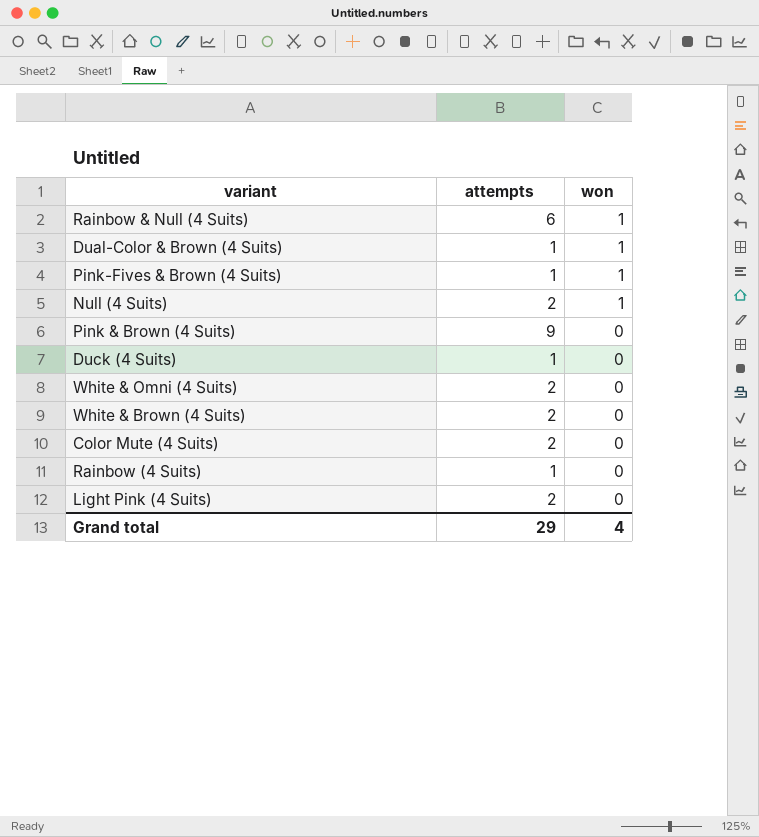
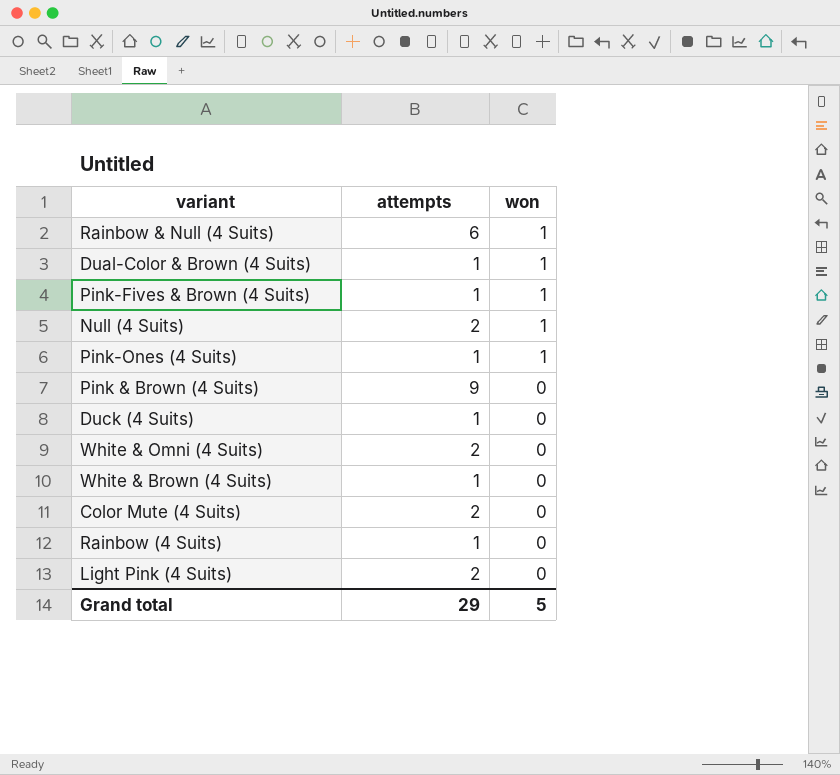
row Pink-Ones (4 Suits): none -> 1 | 1
White & Brown (4 Suits) | attempts: 2 -> 1
Grand total | won: 4 -> 5

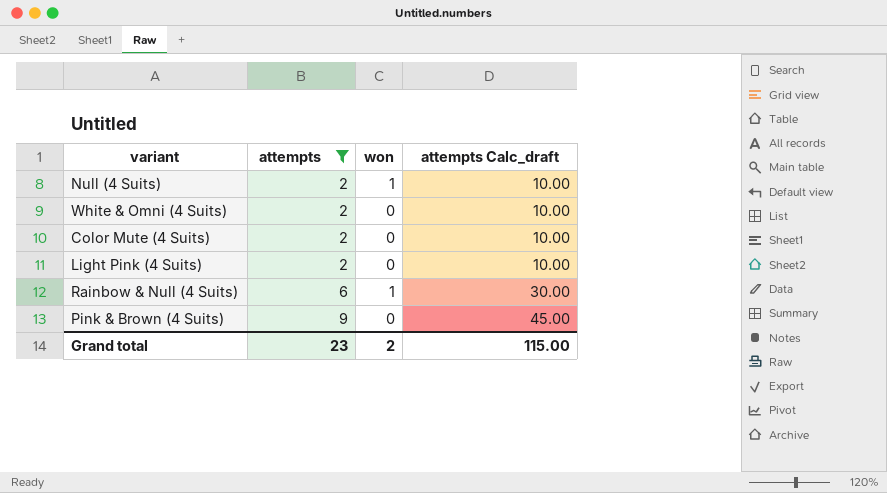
filter: none -> attempts != 1
row order: won descending -> attempts ascending
column attempts Calc_draft | formula: none -> [attempts] * 5
Grand total | attempts: 29 -> 23
Grand total | won: 5 -> 2

